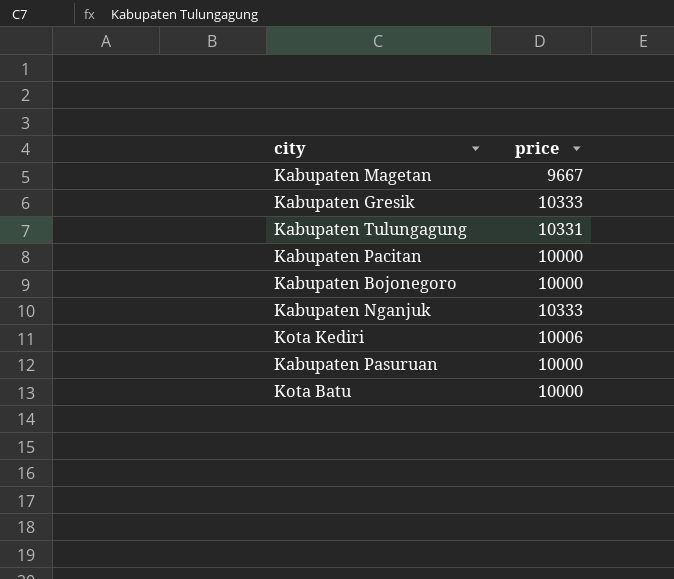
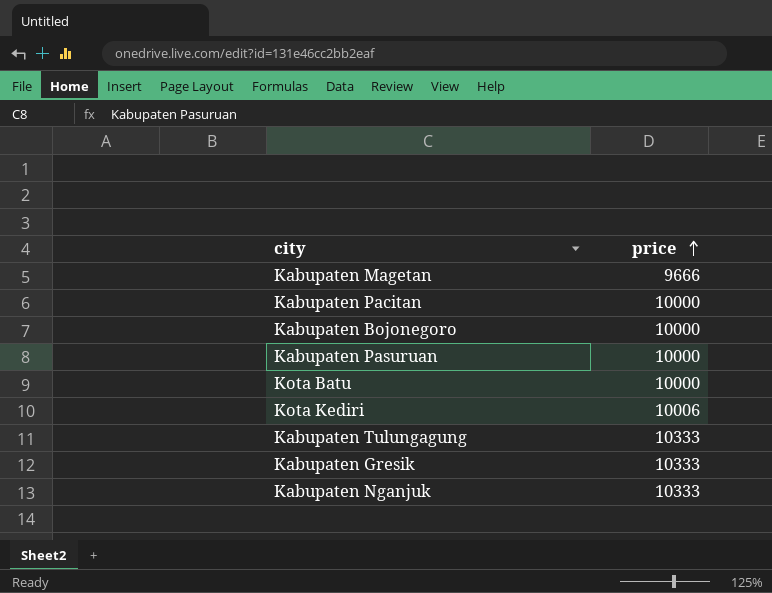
row order: none -> price ascending
Kabupaten Magetan | price: 9667 -> 9666
Kabupaten Tulungagung | price: 10331 -> 10333

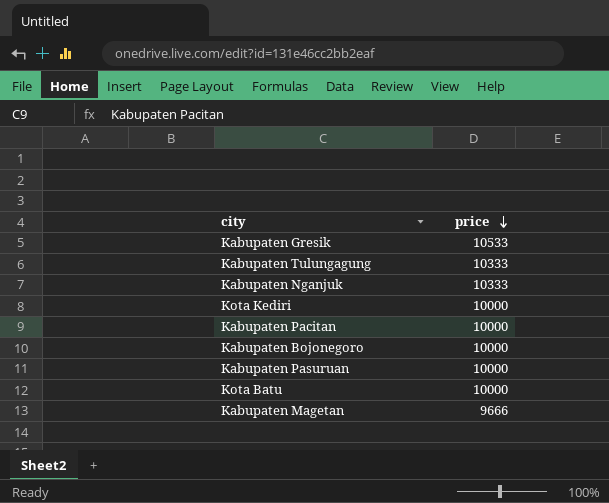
row order: price ascending -> price descending
Kabupaten Gresik | price: 10333 -> 10533
Kota Kediri | price: 10006 -> 10000

